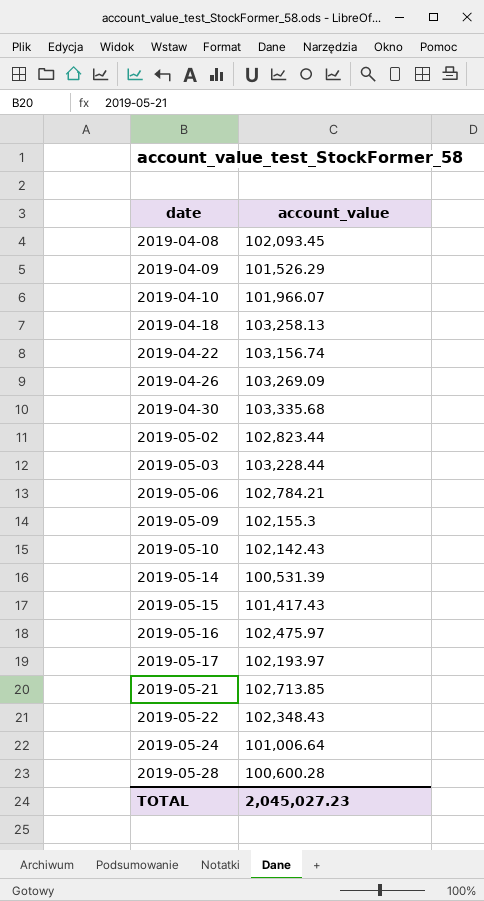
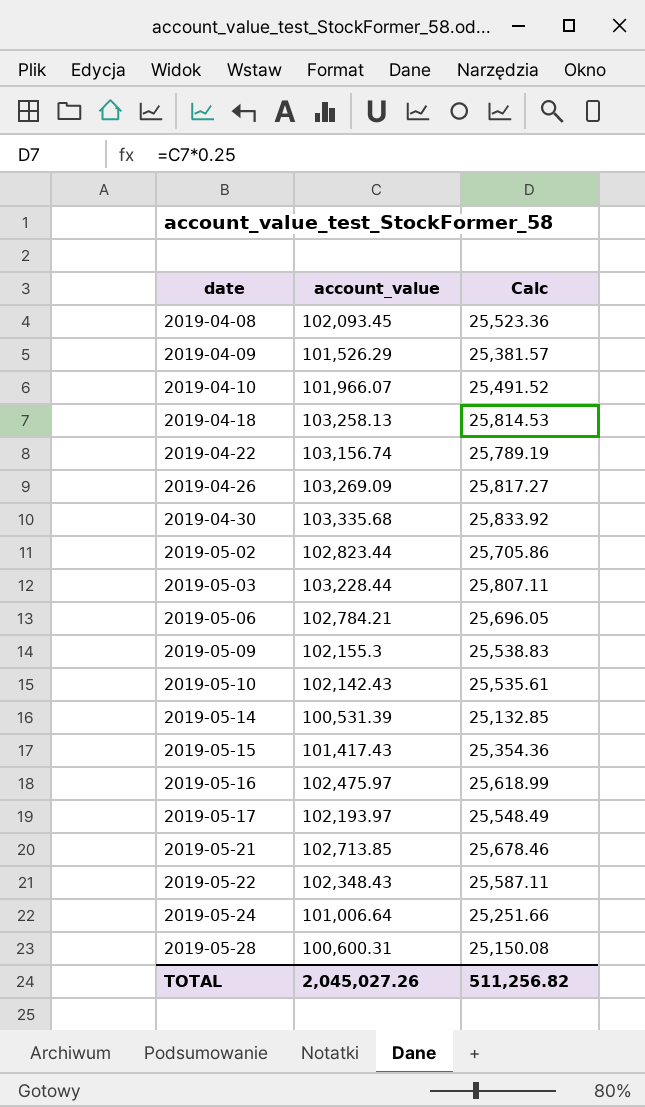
column Calc | formula: none -> [account_value] * 0.25
2019-05-28 | account_value: 100,600.28 -> 100,600.31
TOTAL | account_value: 2,045,027.23 -> 2,045,027.26

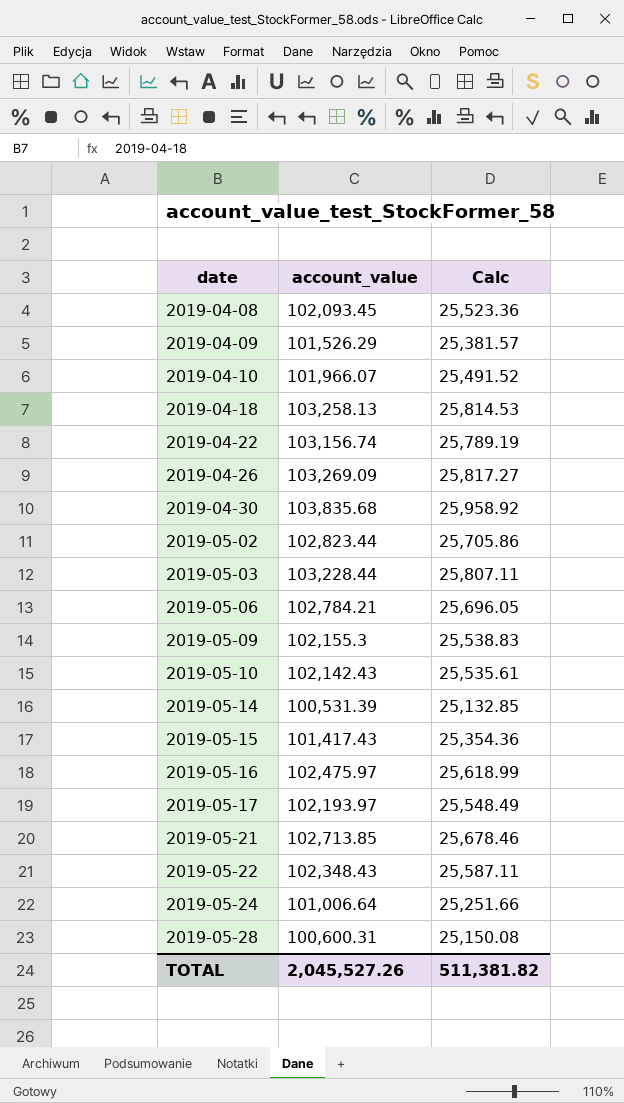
2019-04-30 | account_value: 103,335.68 -> 103,835.68
2019-04-30 | Calc: 25,833.92 -> 25,958.92
TOTAL | account_value: 2,045,027.26 -> 2,045,527.26
TOTAL | Calc: 511,256.82 -> 511,381.82

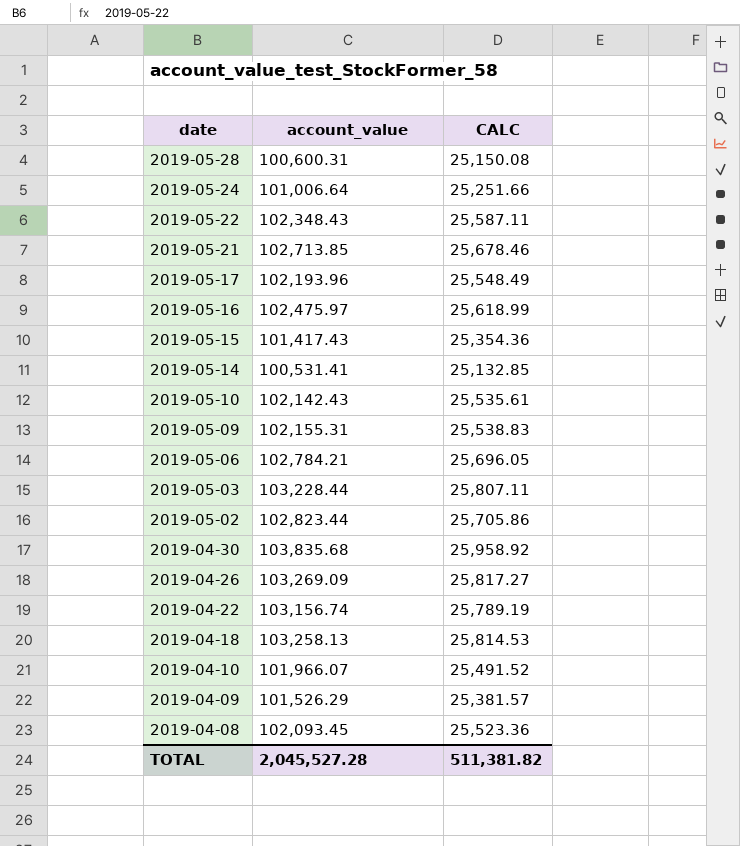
row order: date ascending -> date descending
column name: Calc -> CALC
2019-05-17 | account_value: 102,193.97 -> 102,193.96
2019-05-14 | account_value: 100,531.39 -> 100,531.41
2019-05-09 | account_value: 102,155.3 -> 102,155.31
TOTAL | account_value: 2,045,527.26 -> 2,045,527.28

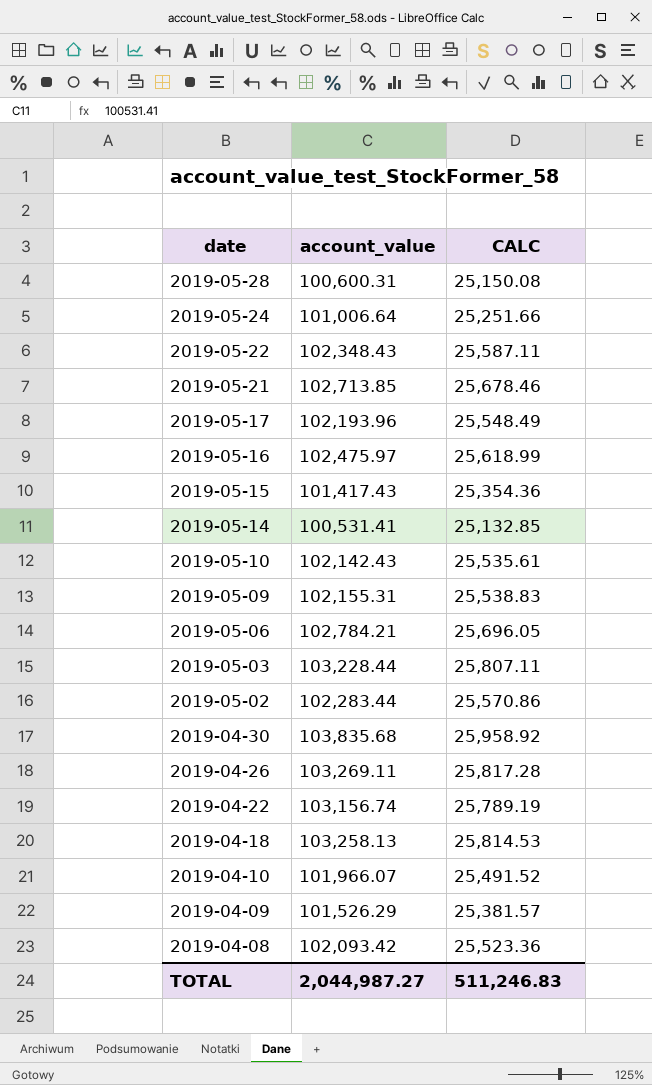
2019-05-02 | account_value: 102,823.44 -> 102,283.44
2019-05-02 | CALC: 25,705.86 -> 25,570.86
2019-04-26 | account_value: 103,269.09 -> 103,269.11
2019-04-26 | CALC: 25,817.27 -> 25,817.28
2019-04-08 | account_value: 102,093.45 -> 102,093.42
TOTAL | account_value: 2,045,527.28 -> 2,044,987.27
TOTAL | CALC: 511,381.82 -> 511,246.83

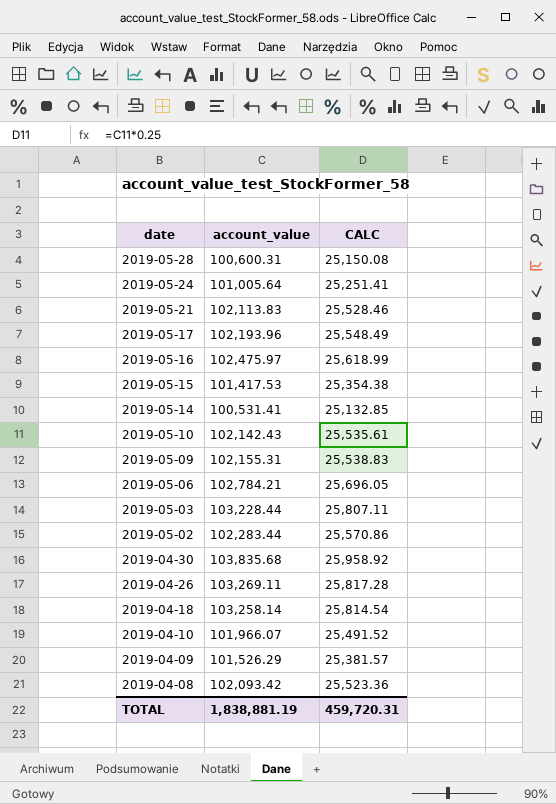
row 2019-05-22: 102,348.43 | 25,587.11 -> none
row 2019-04-22: 103,156.74 | 25,789.19 -> none
2019-05-24 | account_value: 101,006.64 -> 101,005.64
2019-05-24 | CALC: 25,251.66 -> 25,251.41
2019-05-21 | account_value: 102,713.85 -> 102,113.83
2019-05-21 | CALC: 25,678.46 -> 25,528.46
2019-05-15 | account_value: 101,417.43 -> 101,417.53
2019-05-15 | CALC: 25,354.36 -> 25,354.38
2019-04-18 | account_value: 103,258.13 -> 103,258.14
2019-04-18 | CALC: 25,814.53 -> 25,814.54
TOTAL | account_value: 2,044,987.27 -> 1,838,881.19
TOTAL | CALC: 511,246.83 -> 459,720.31

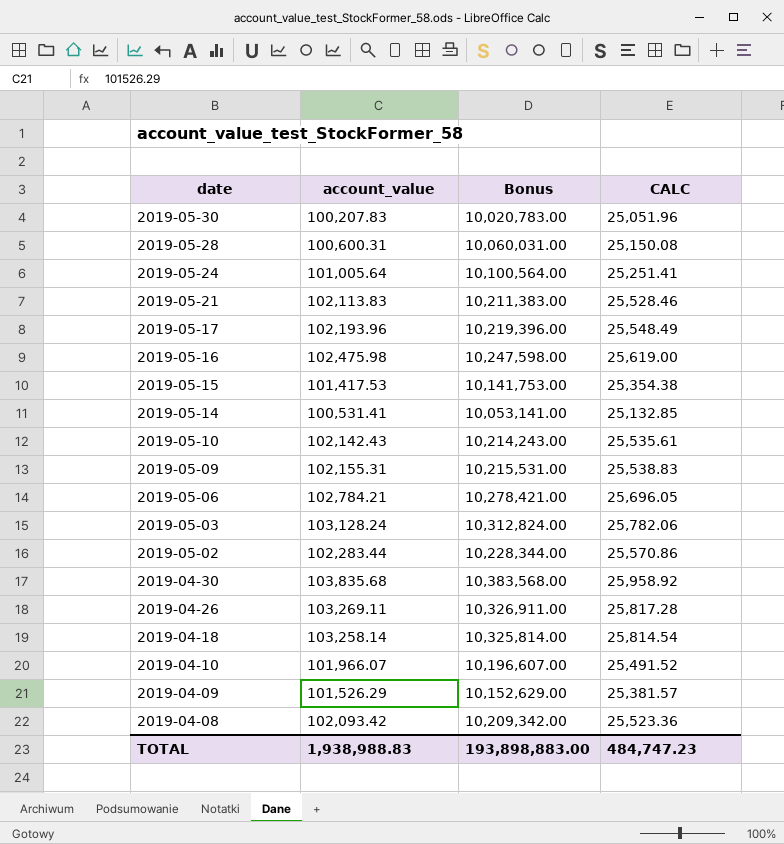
column Bonus | formula: none -> [account_value] * 100
row 2019-05-30: none -> 100,207.83 | 10,020,783.00 | 25,051.96
2019-05-16 | account_value: 102,475.97 -> 102,475.98
2019-05-16 | CALC: 25,618.99 -> 25,619.00
2019-05-03 | account_value: 103,228.44 -> 103,128.24
2019-05-03 | CALC: 25,807.11 -> 25,782.06
TOTAL | account_value: 1,838,881.19 -> 1,938,988.83
TOTAL | CALC: 459,720.31 -> 484,747.23

